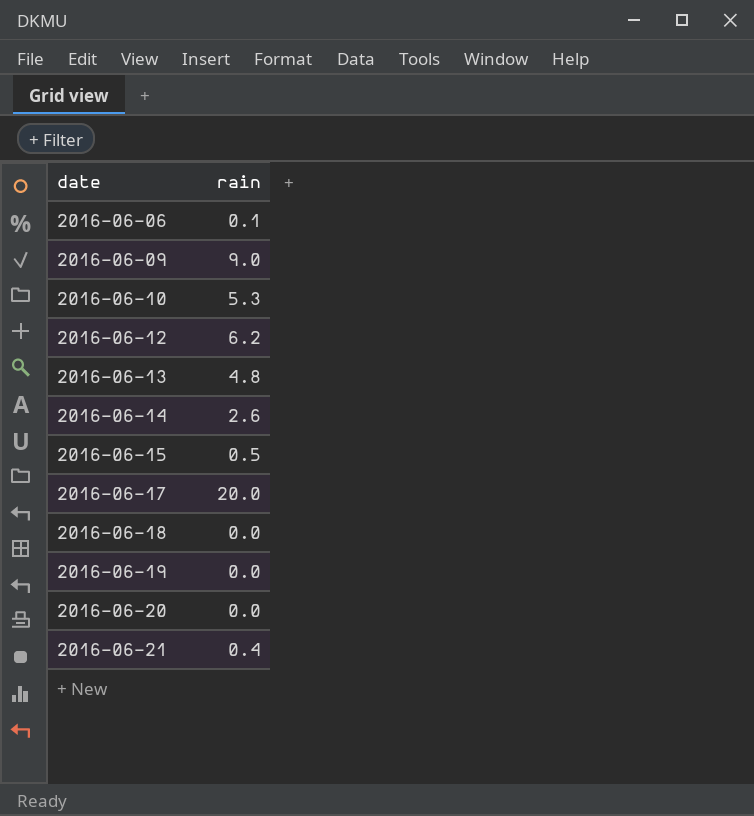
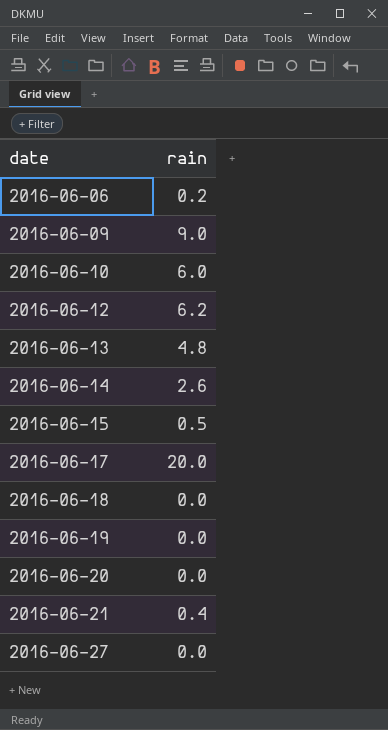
2016-06-06 | rain: 0.1 -> 0.2
2016-06-10 | rain: 5.3 -> 6.0
row 2016-06-27: none -> 0.0

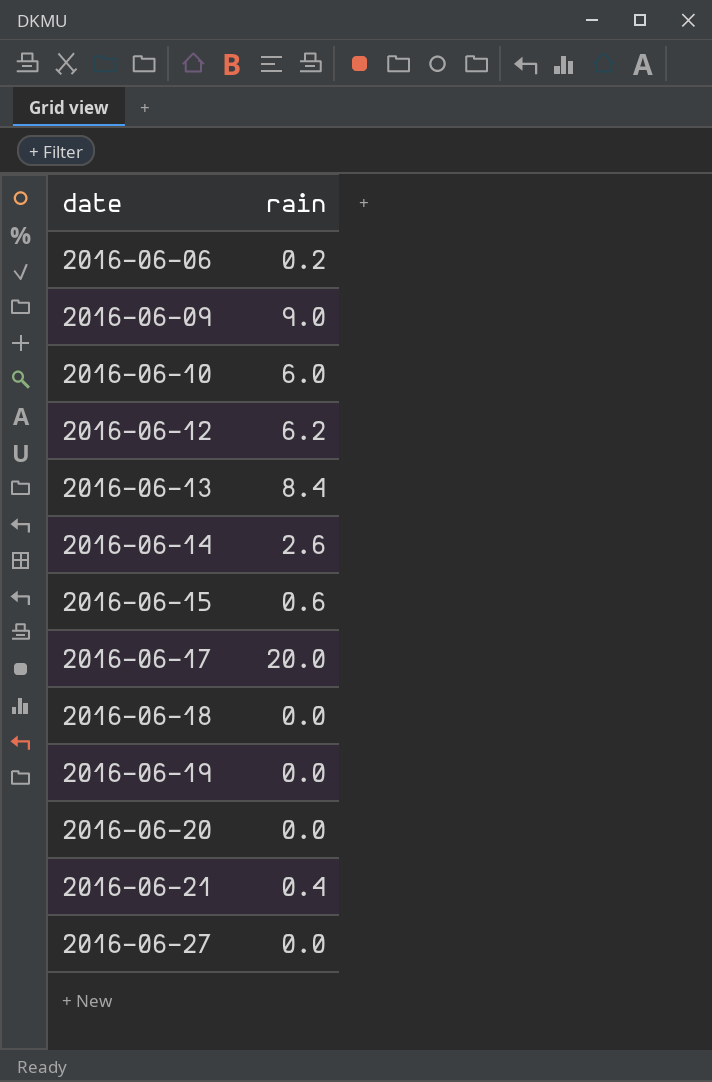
2016-06-13 | rain: 4.8 -> 8.4
2016-06-15 | rain: 0.5 -> 0.6

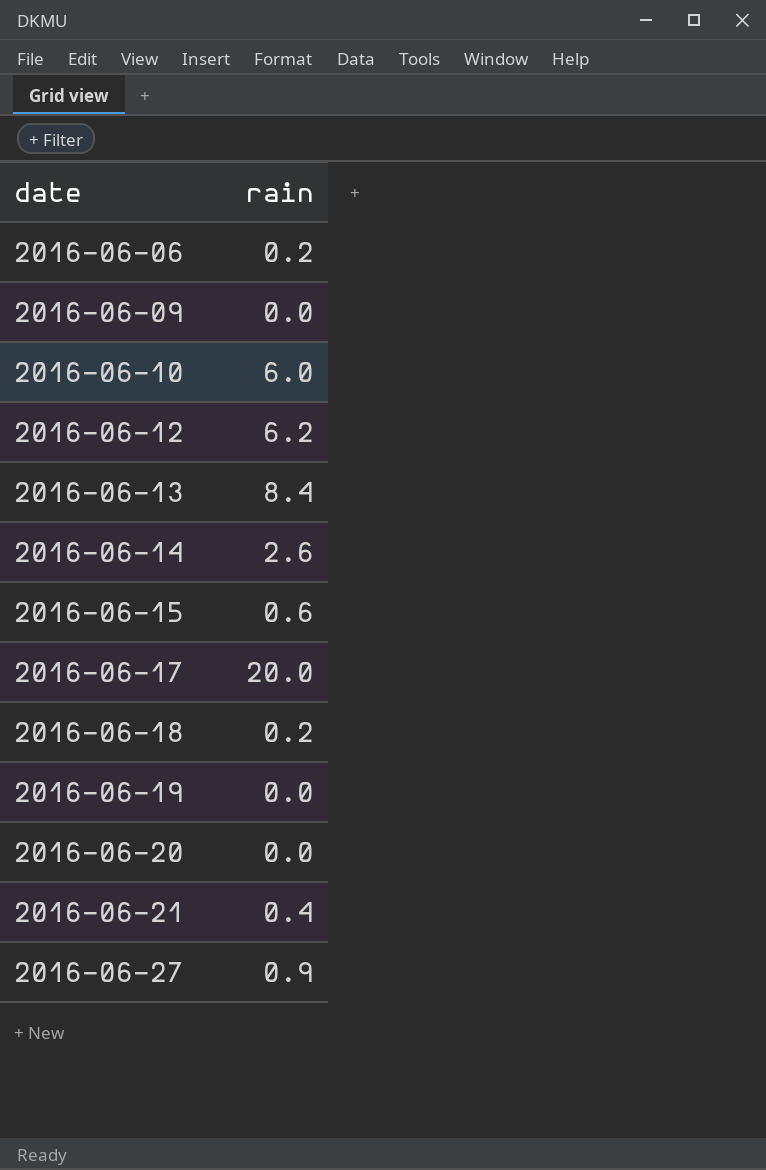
2016-06-09 | rain: 9.0 -> 0.0
2016-06-18 | rain: 0.0 -> 0.2
2016-06-27 | rain: 0.0 -> 0.9

